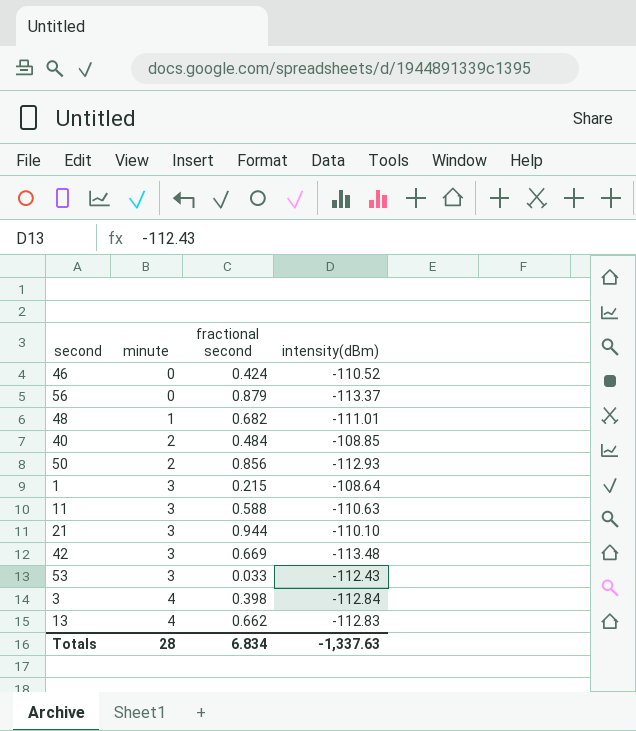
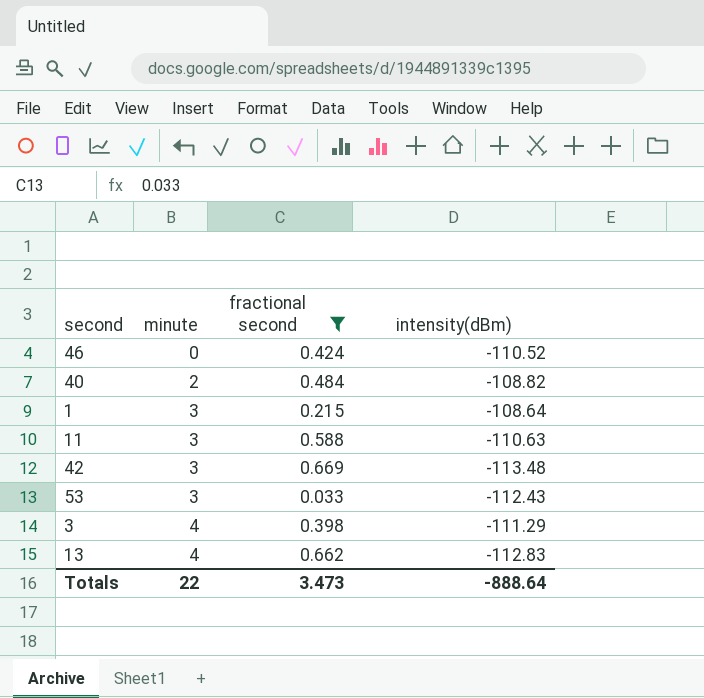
filter: none -> fractional second <= 0.669
40 | intensity(dBm): -108.85 -> -108.82
3 | intensity(dBm): -112.84 -> -111.29
Totals | minute: 28 -> 22
Totals | fractional second: 6.834 -> 3.473
Totals | intensity(dBm): -1,337.63 -> -888.64

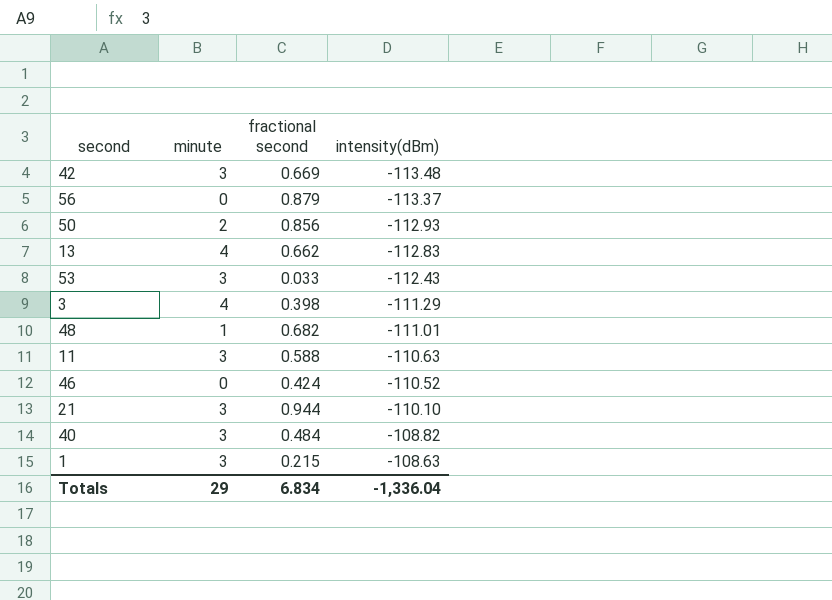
filter: fractional second <= 0.669 -> none
row order: minute ascending -> intensity(dBm) ascending
40 | minute: 2 -> 3
1 | intensity(dBm): -108.64 -> -108.63
Totals | minute: 22 -> 29
Totals | fractional second: 3.473 -> 6.834
Totals | intensity(dBm): -888.64 -> -1,336.04

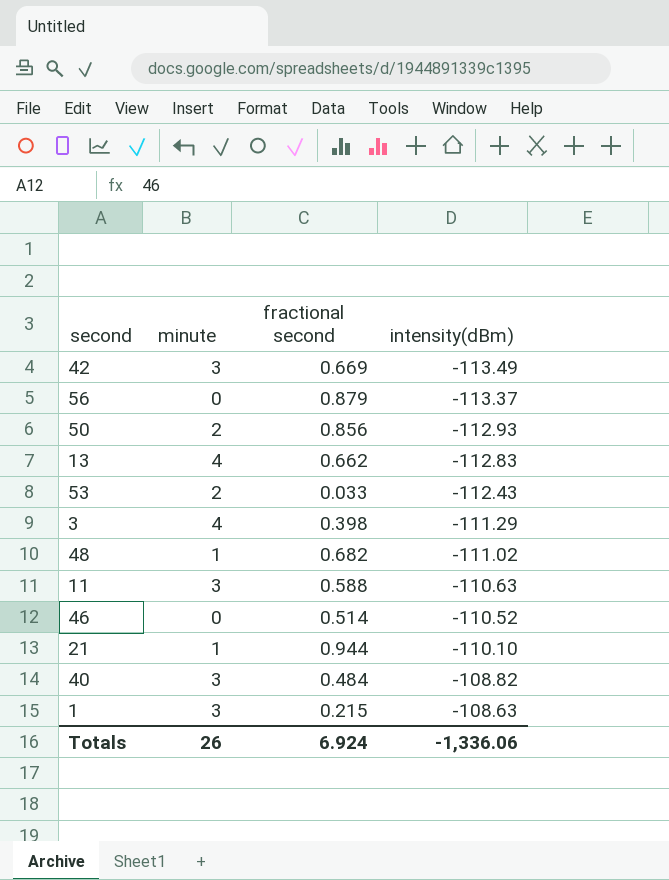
42 | intensity(dBm): -113.48 -> -113.49
53 | minute: 3 -> 2
48 | intensity(dBm): -111.01 -> -111.02
46 | fractional second: 0.424 -> 0.514
21 | minute: 3 -> 1
Totals | minute: 29 -> 26
Totals | fractional second: 6.834 -> 6.924
Totals | intensity(dBm): -1,336.04 -> -1,336.06

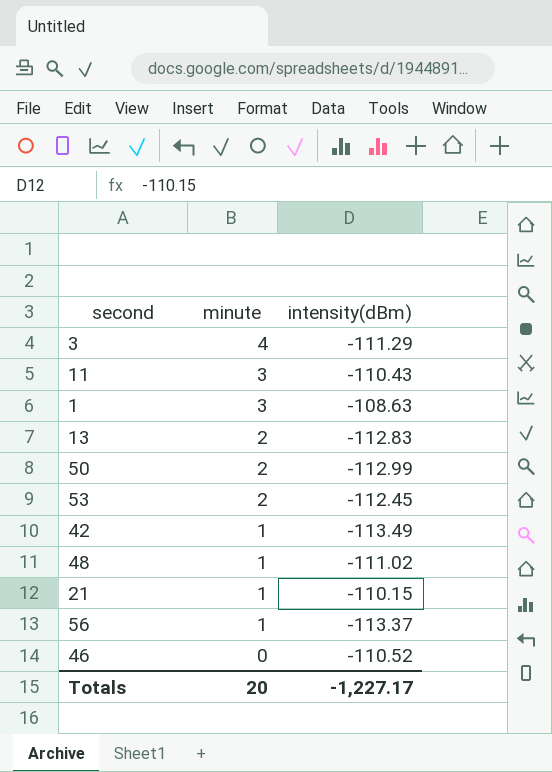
row order: intensity(dBm) ascending -> minute descending
column fractional second | position: 3 -> none
row 40: 3 | 0.484 | -108.82 -> none
11 | intensity(dBm): -110.63 -> -110.43
13 | minute: 4 -> 2
50 | intensity(dBm): -112.93 -> -112.99
53 | intensity(dBm): -112.43 -> -112.45
42 | minute: 3 -> 1
21 | intensity(dBm): -110.10 -> -110.15
56 | minute: 0 -> 1
Totals | minute: 26 -> 20
Totals | intensity(dBm): -1,336.06 -> -1,227.17

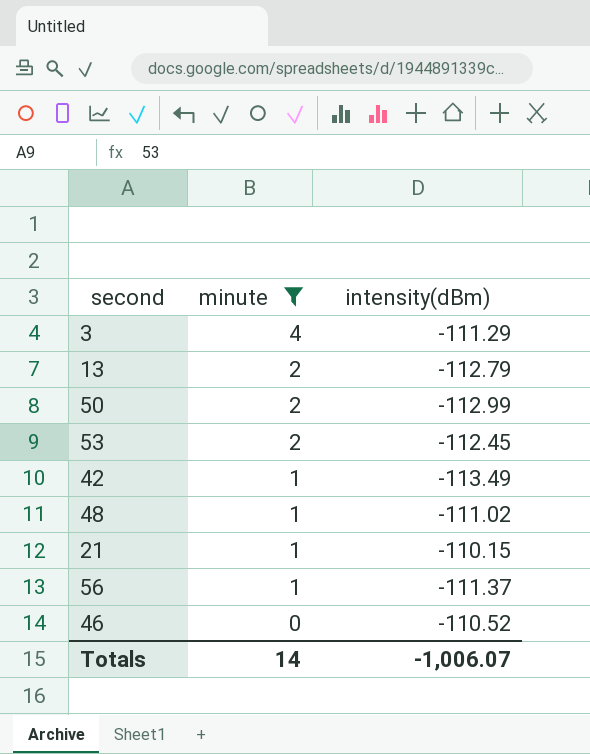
filter: none -> minute != 3
13 | intensity(dBm): -112.83 -> -112.79
56 | intensity(dBm): -113.37 -> -111.37
Totals | minute: 20 -> 14
Totals | intensity(dBm): -1,227.17 -> -1,006.07

